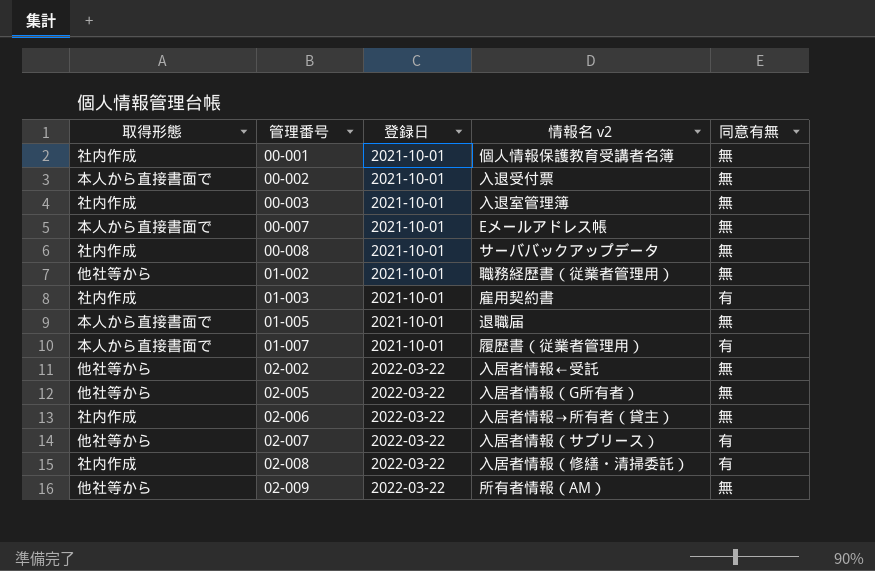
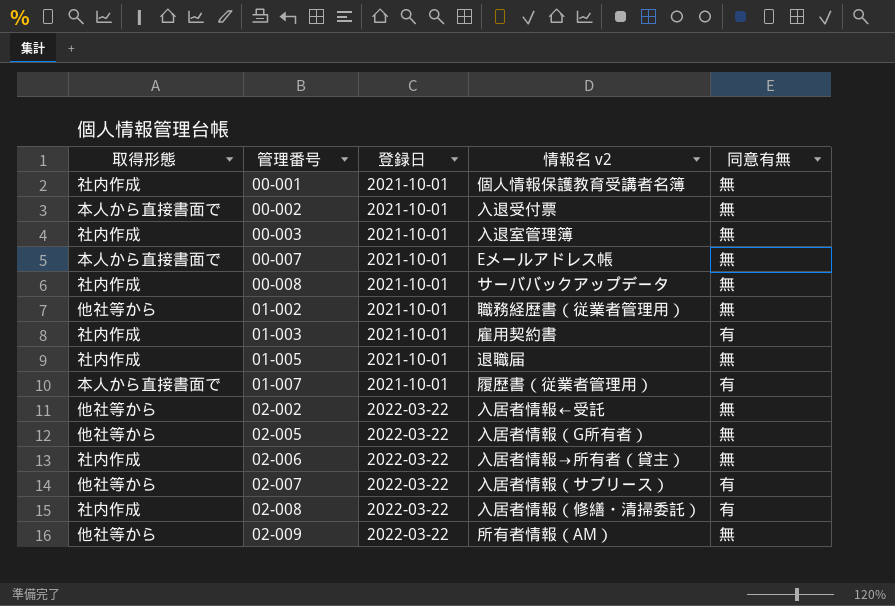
01-005 | 取得形態: 本人から直接書面で -> 社内作成

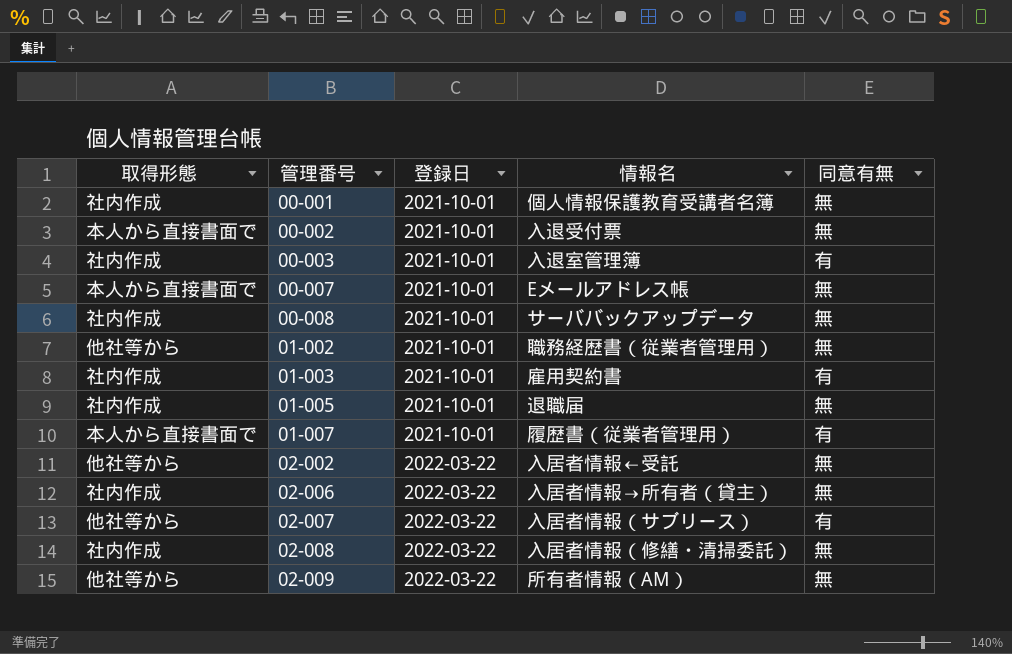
column name: 情報名 v2 -> 情報名
row 02-005: 他社等から | 2022-03-22 | 入居者情報（G所有者） | 無 -> none
00-003 | 同意有無: 無 -> 有
02-008 | 同意有無: 有 -> 無

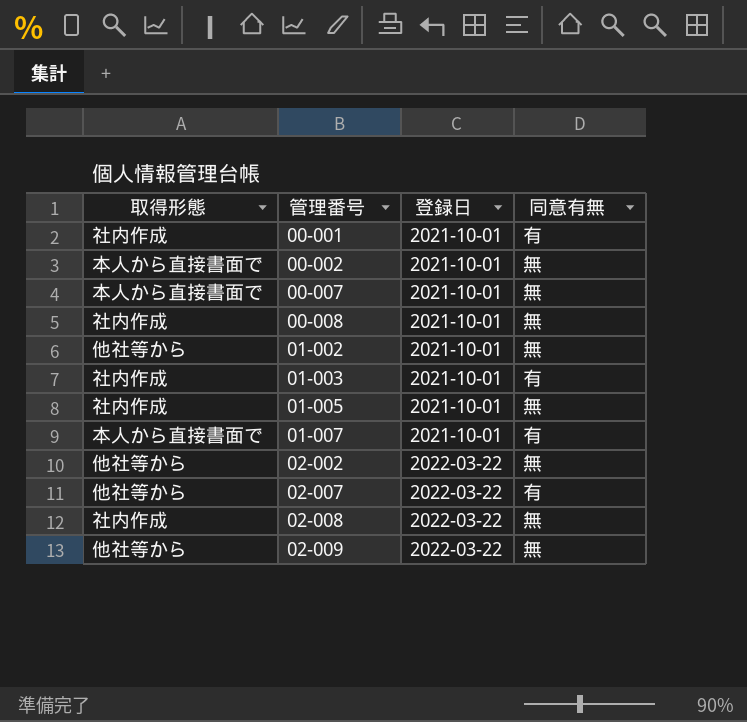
column 情報名 | position: 4 -> none
row 00-003: 社内作成 | 2021-10-01 | 入退室管理簿 | 有 -> none
row 02-006: 社内作成 | 2022-03-22 | 入居者情報→所有者（貸主） | 無 -> none
00-001 | 同意有無: 無 -> 有

